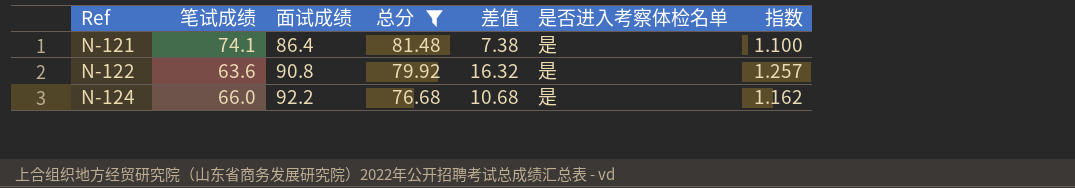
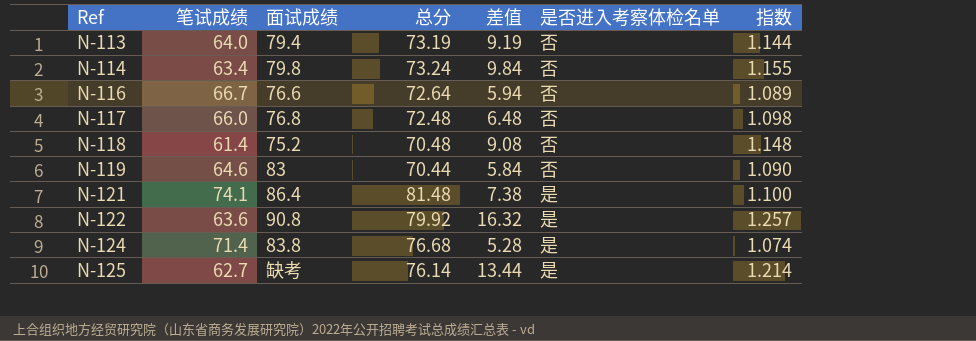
filter: 总分 >= 76.68 -> none
N-124 | 笔试成绩: 66.0 -> 71.4
N-124 | 面试成绩: 92.2 -> 83.8
N-124 | 差值: 10.68 -> 5.28
N-124 | 指数: 1.162 -> 1.074

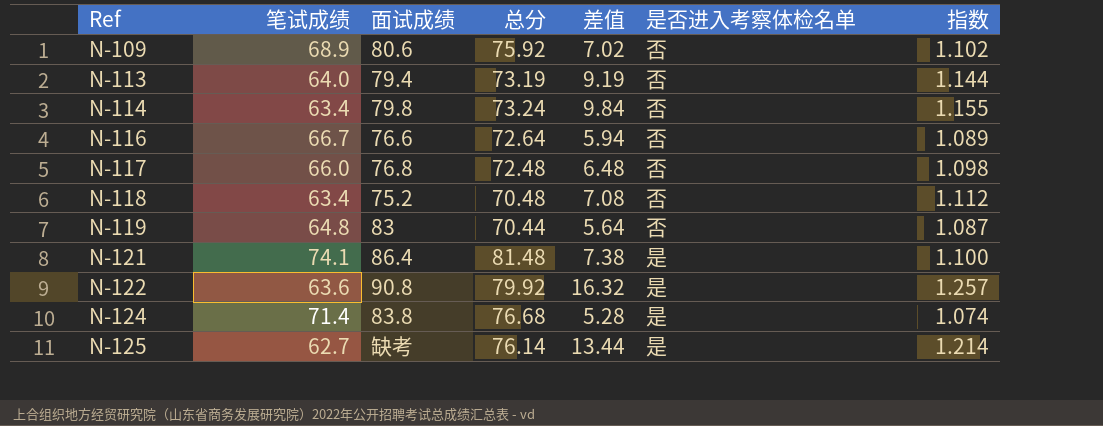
row N-109: none -> 68.9 | 80.6 | 75.92 | 7.02 | 否 | 1.102
N-118 | 笔试成绩: 61.4 -> 63.4
N-118 | 差值: 9.08 -> 7.08
N-118 | 指数: 1.148 -> 1.112
N-119 | 笔试成绩: 64.6 -> 64.8
N-119 | 差值: 5.84 -> 5.64
N-119 | 指数: 1.090 -> 1.087

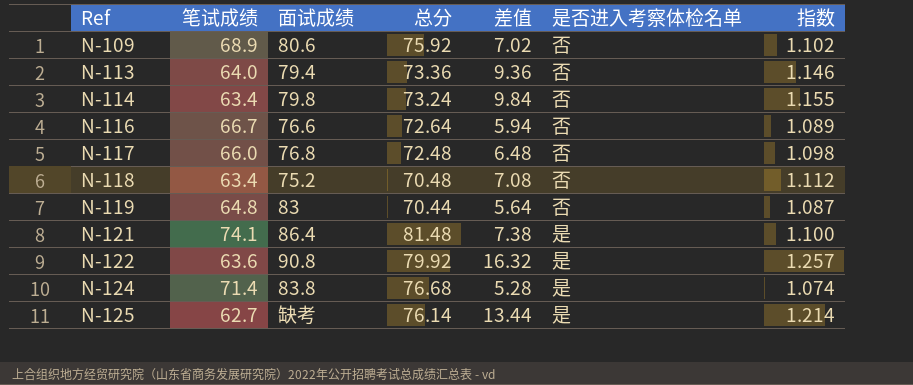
N-113 | 总分: 73.19 -> 73.36
N-113 | 差值: 9.19 -> 9.36
N-113 | 指数: 1.144 -> 1.146

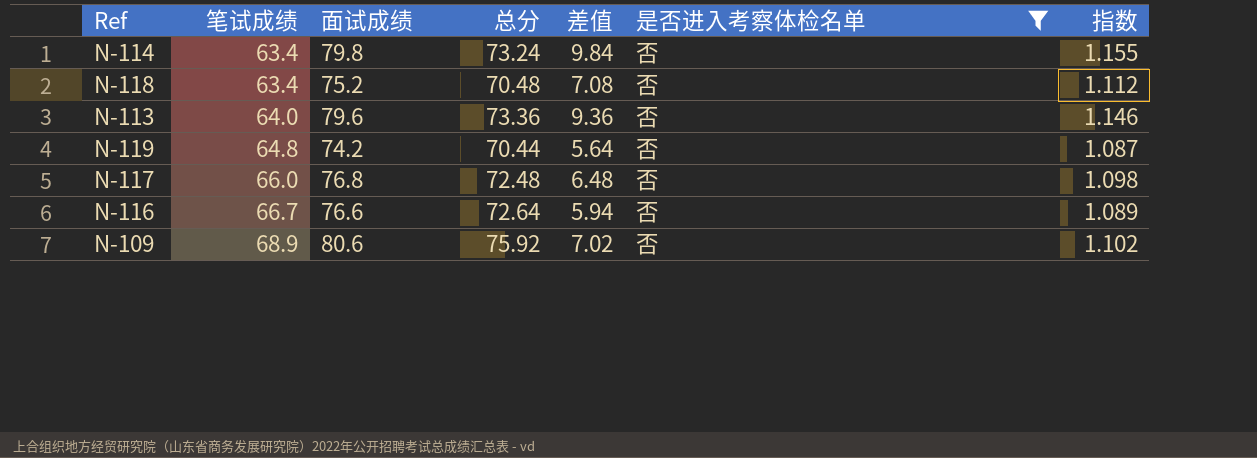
filter: none -> 是否进入考察体检名单 = 否
row order: Ref ascending -> 笔试成绩 ascending
N-113 | 面试成绩: 79.4 -> 79.6
N-119 | 面试成绩: 83 -> 74.2

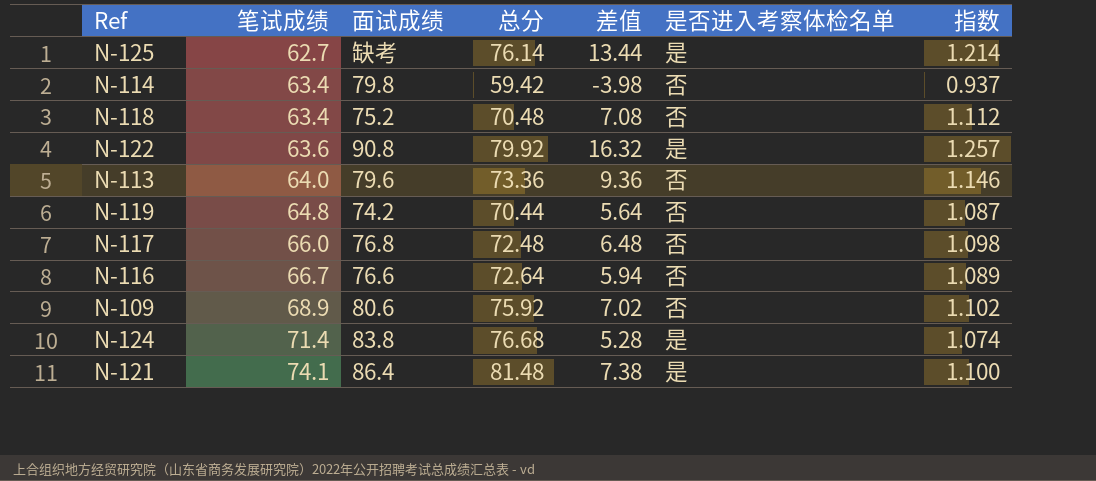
filter: 是否进入考察体检名单 = 否 -> none
N-114 | 总分: 73.24 -> 59.42
N-114 | 差值: 9.84 -> -3.98
N-114 | 指数: 1.155 -> 0.937

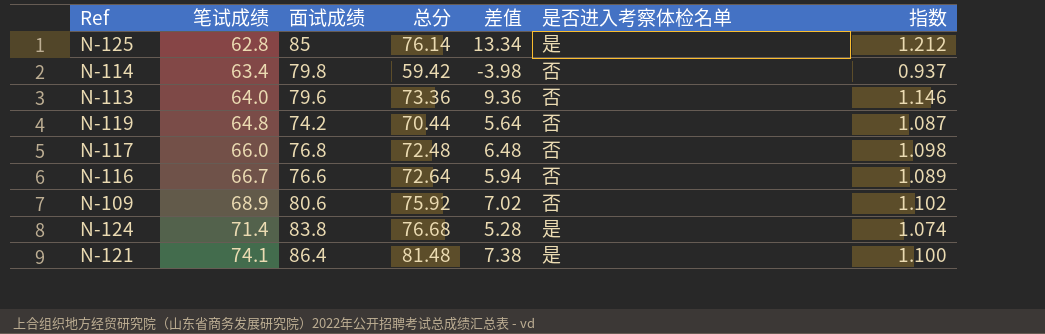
row N-118: 63.4 | 75.2 | 70.48 | 7.08 | 否 | 1.112 -> none
row N-122: 63.6 | 90.8 | 79.92 | 16.32 | 是 | 1.257 -> none
N-125 | 笔试成绩: 62.7 -> 62.8
N-125 | 面试成绩: 缺考 -> 85
N-125 | 差值: 13.44 -> 13.34
N-125 | 指数: 1.214 -> 1.212

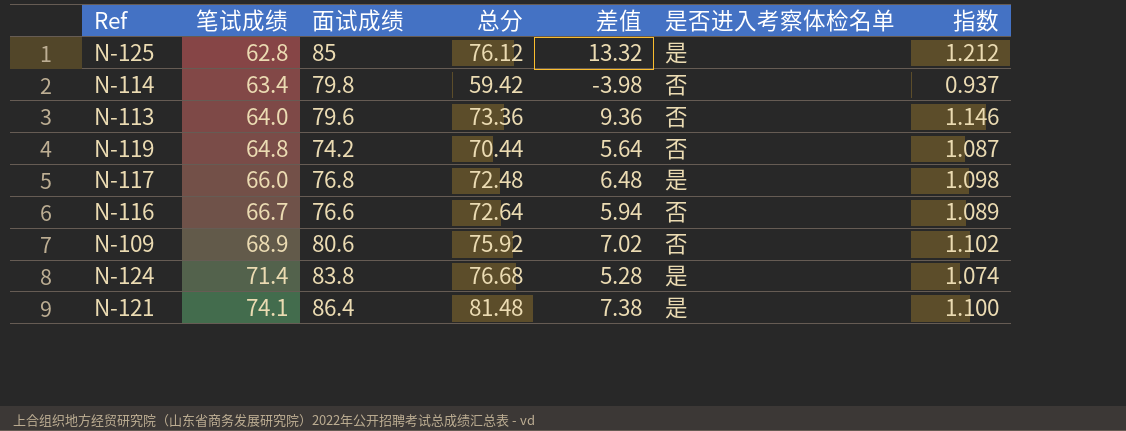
N-125 | 总分: 76.14 -> 76.12
N-125 | 差值: 13.34 -> 13.32
N-117 | 是否进入考察体检名单: 否 -> 是

